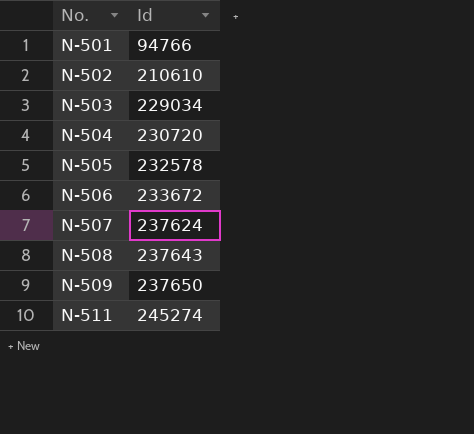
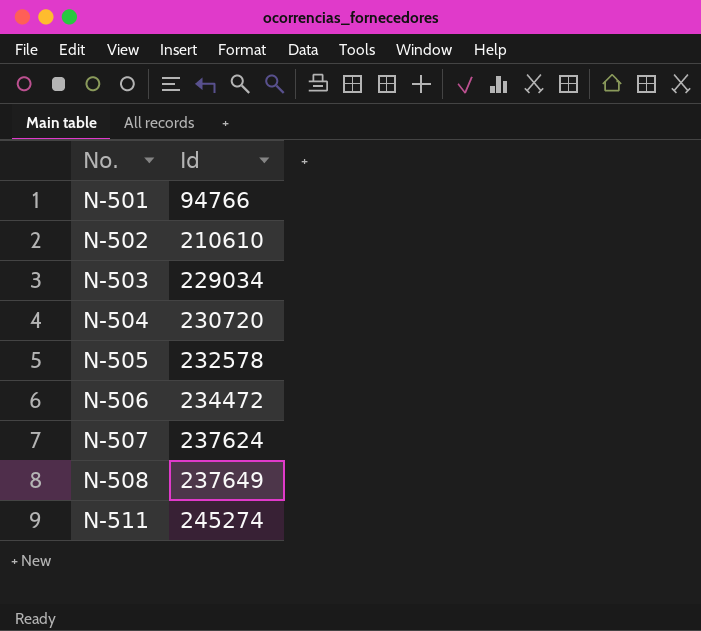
row N-509: 237650 -> none
N-506 | Id: 233672 -> 234472
N-508 | Id: 237643 -> 237649

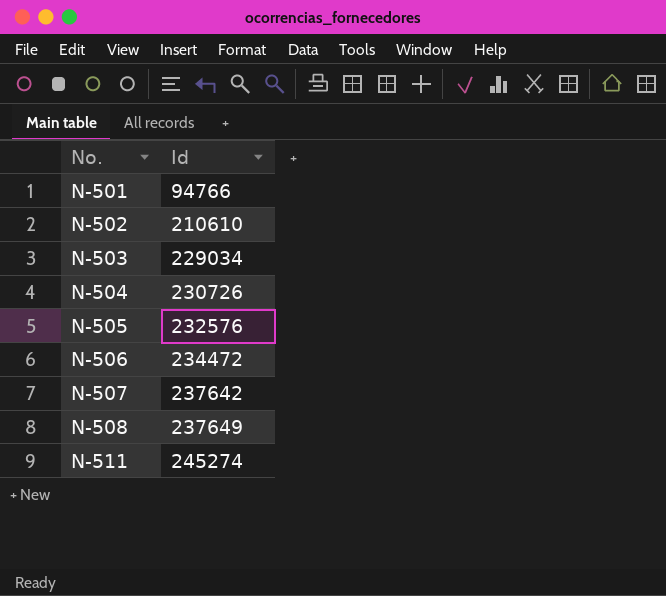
N-504 | Id: 230720 -> 230726
N-505 | Id: 232578 -> 232576
N-507 | Id: 237624 -> 237642

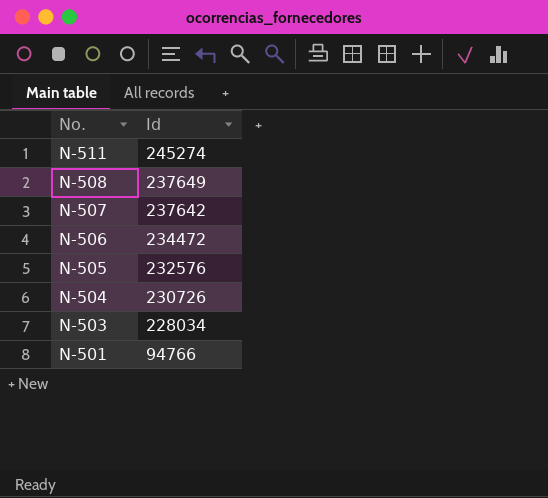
row order: No. ascending -> No. descending
row N-502: 210610 -> none
N-503 | Id: 229034 -> 228034

